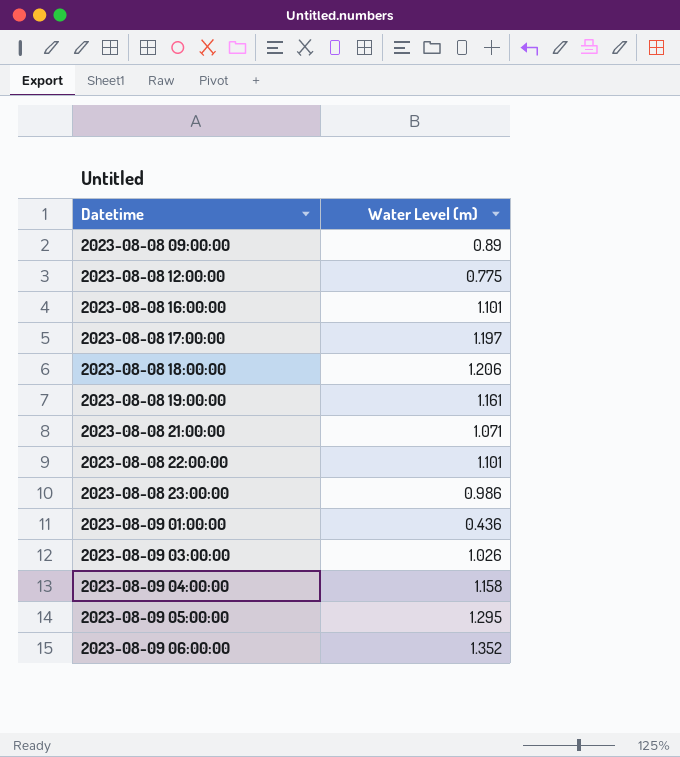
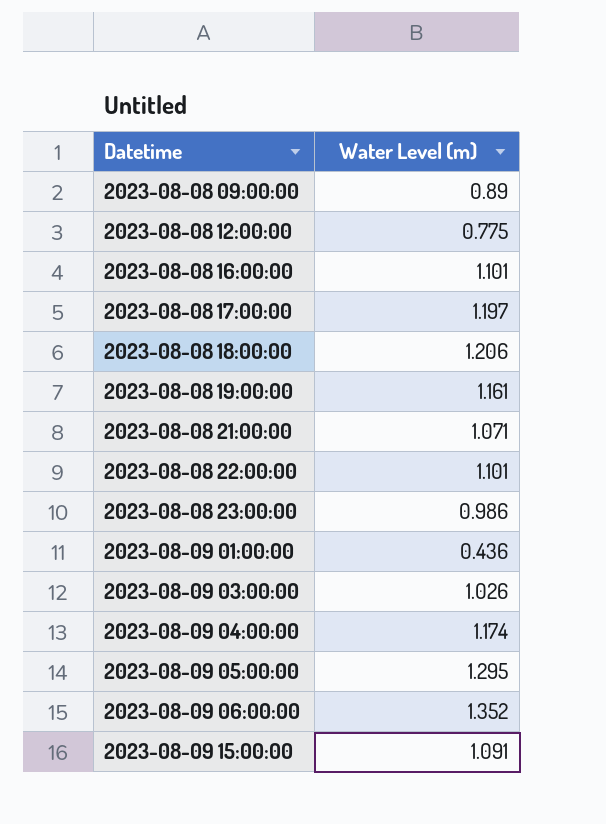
2023-08-09 04:00:00 | Water Level (m): 1.158 -> 1.174
row 2023-08-09 15:00:00: none -> 1.091

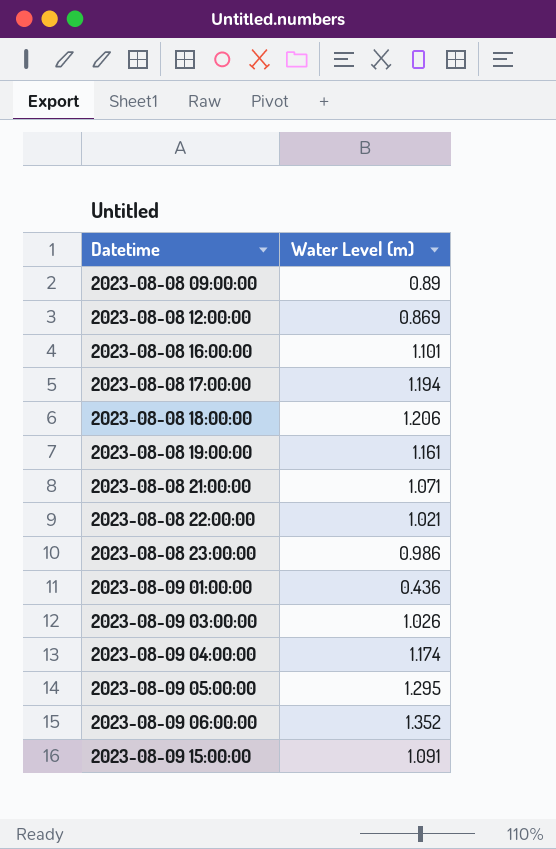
2023-08-08 12:00:00 | Water Level (m): 0.775 -> 0.869
2023-08-08 17:00:00 | Water Level (m): 1.197 -> 1.194
2023-08-08 22:00:00 | Water Level (m): 1.101 -> 1.021

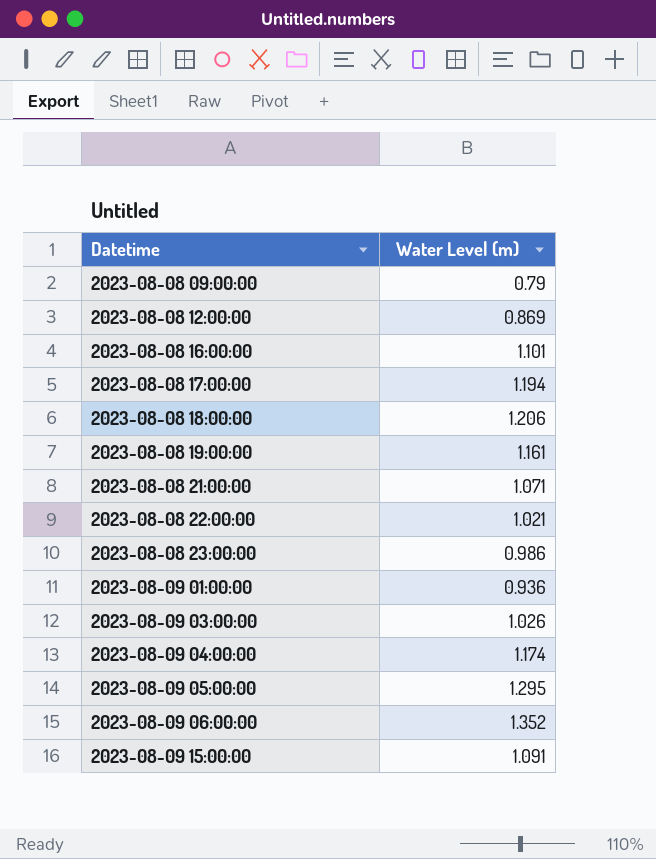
2023-08-08 09:00:00 | Water Level (m): 0.89 -> 0.79
2023-08-09 01:00:00 | Water Level (m): 0.436 -> 0.936

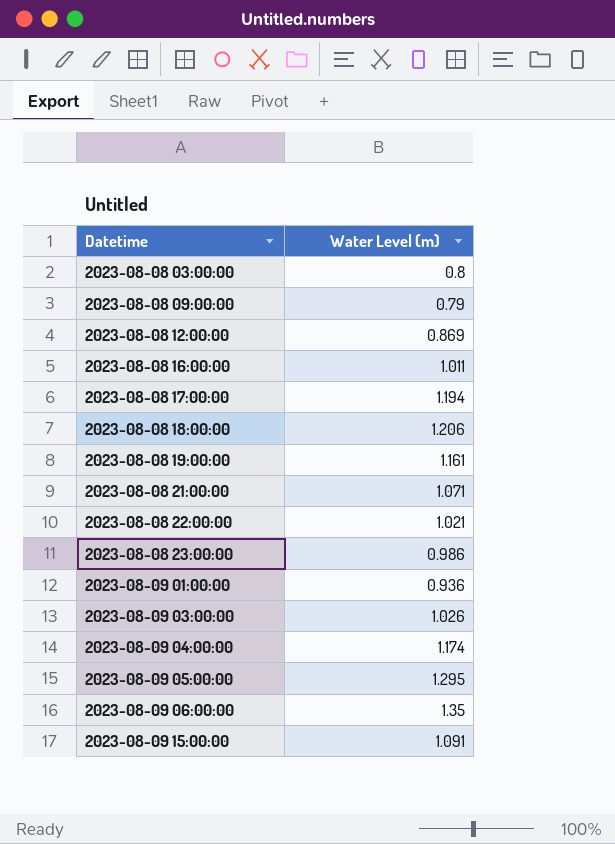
row 2023-08-08 03:00:00: none -> 0.8
2023-08-08 16:00:00 | Water Level (m): 1.101 -> 1.011
2023-08-09 06:00:00 | Water Level (m): 1.352 -> 1.35

